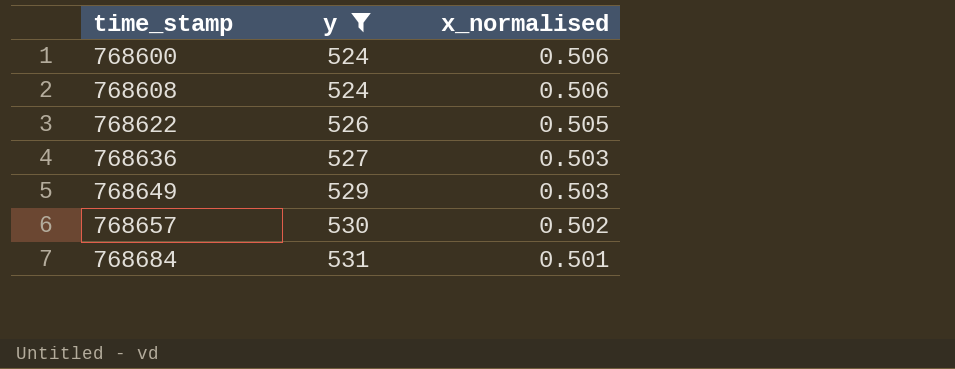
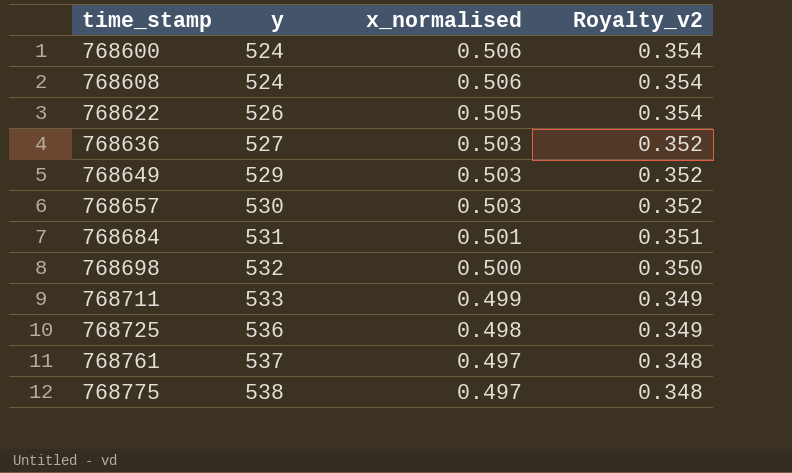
filter: y <= 531 -> none
column Royalty_v2 | formula: none -> [x_normalised] * 0.7
768657 | x_normalised: 0.502 -> 0.503

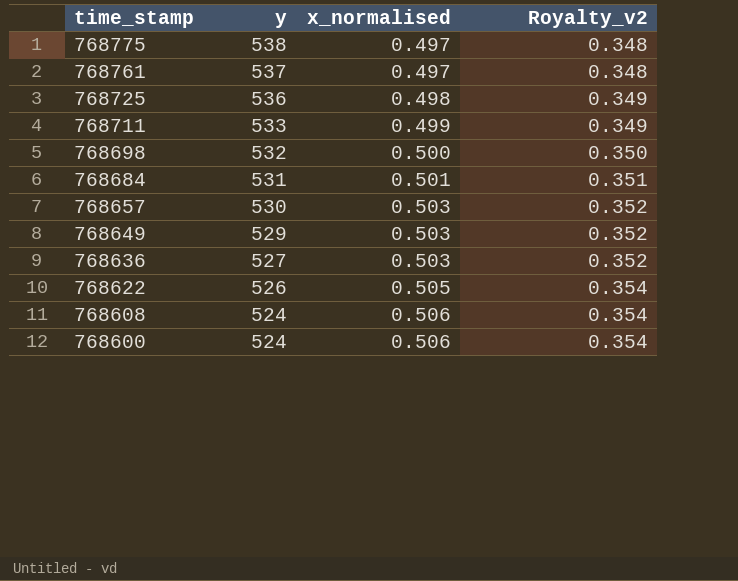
row order: time_stamp ascending -> time_stamp descending

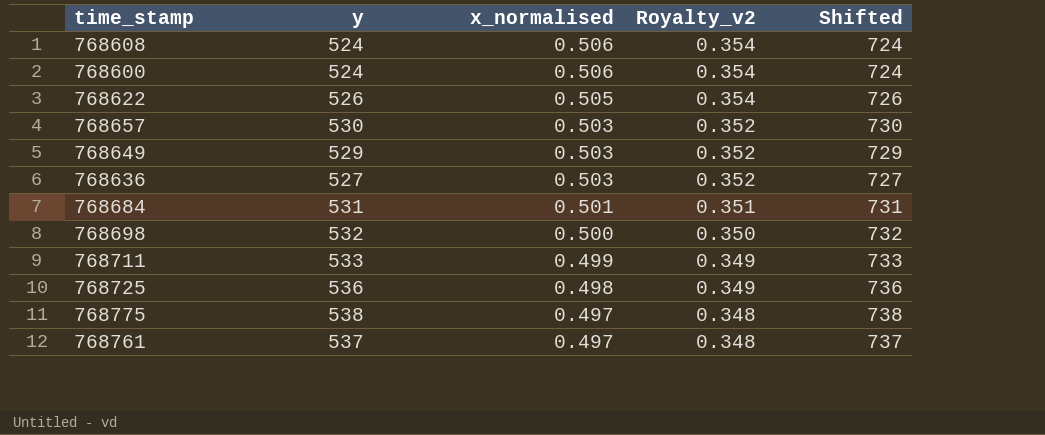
row order: time_stamp descending -> x_normalised descending
column Shifted | formula: none -> [y] + 200

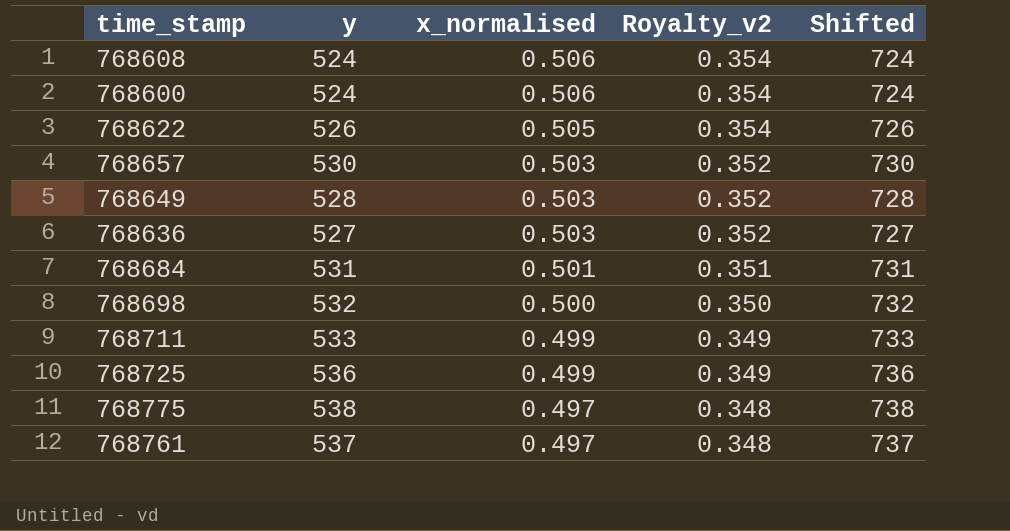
768649 | y: 529 -> 528
768649 | Shifted: 729 -> 728
768725 | x_normalised: 0.498 -> 0.499

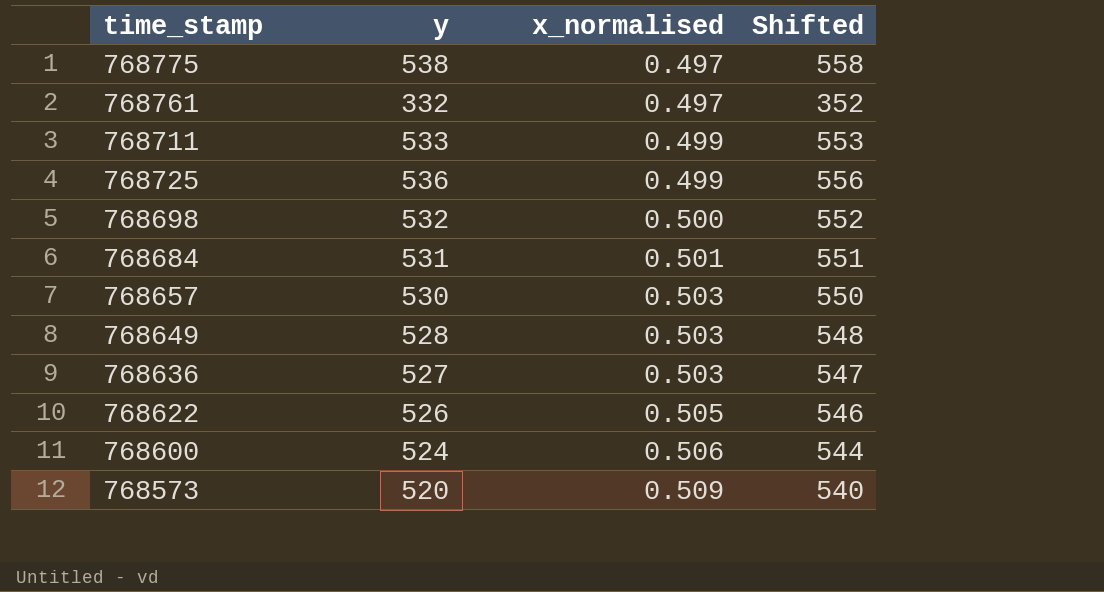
row order: x_normalised descending -> x_normalised ascending
column Royalty_v2 | formula: [x_normalised] * 0.7 -> none
column Shifted | formula: [y] + 200 -> [y] + 20
row 768608: 524 | 0.506 | 0.354 | 724 -> none
768761 | y: 537 -> 332
row 768573: none -> 520 | 0.509 | 540

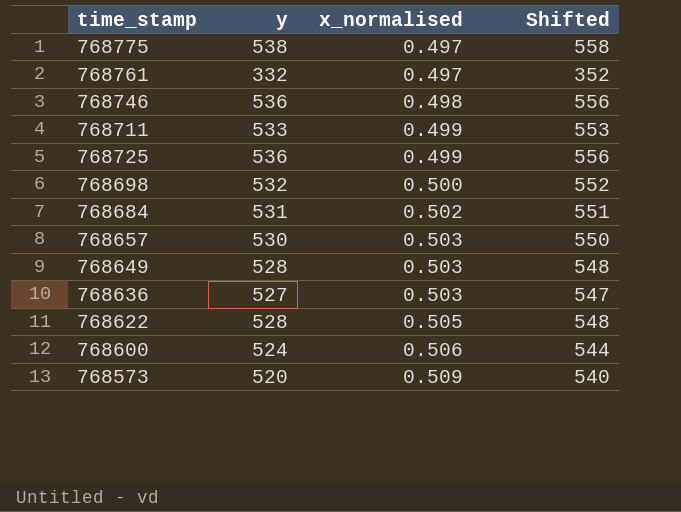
row 768746: none -> 536 | 0.498 | 556
768684 | x_normalised: 0.501 -> 0.502
768622 | y: 526 -> 528
768622 | Shifted: 546 -> 548

